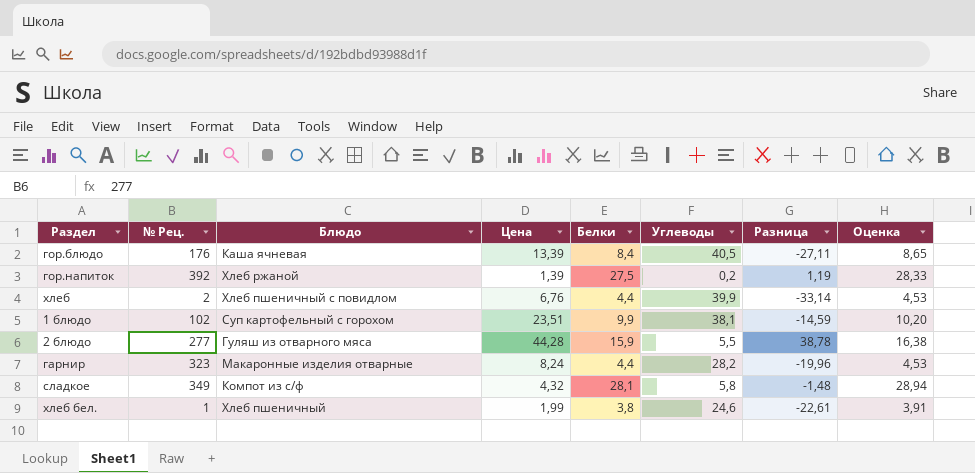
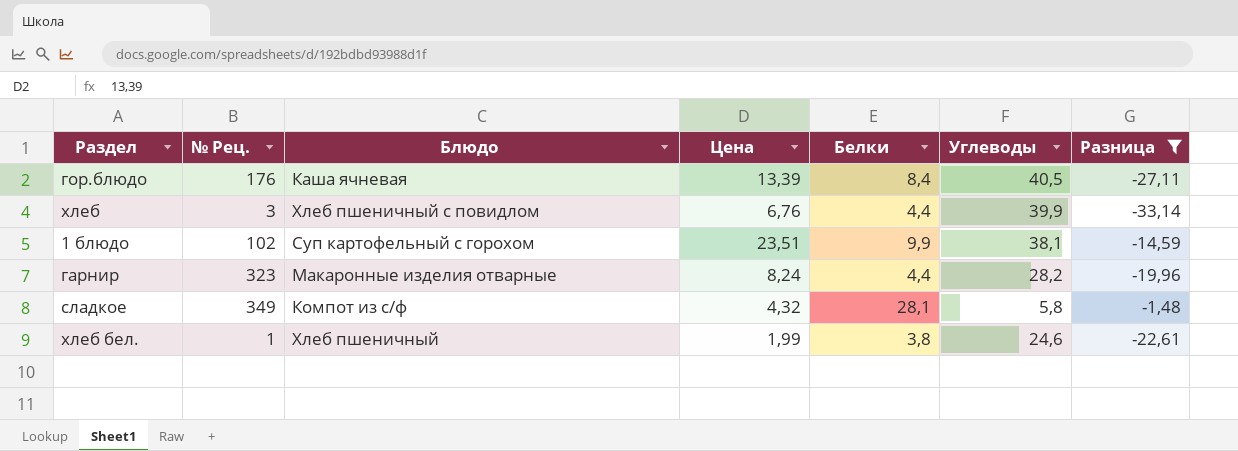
filter: none -> Разница <= -1,48
column Оценка | formula: [Белки] * 1,03 -> none
хлеб | № Рец.: 2 -> 3

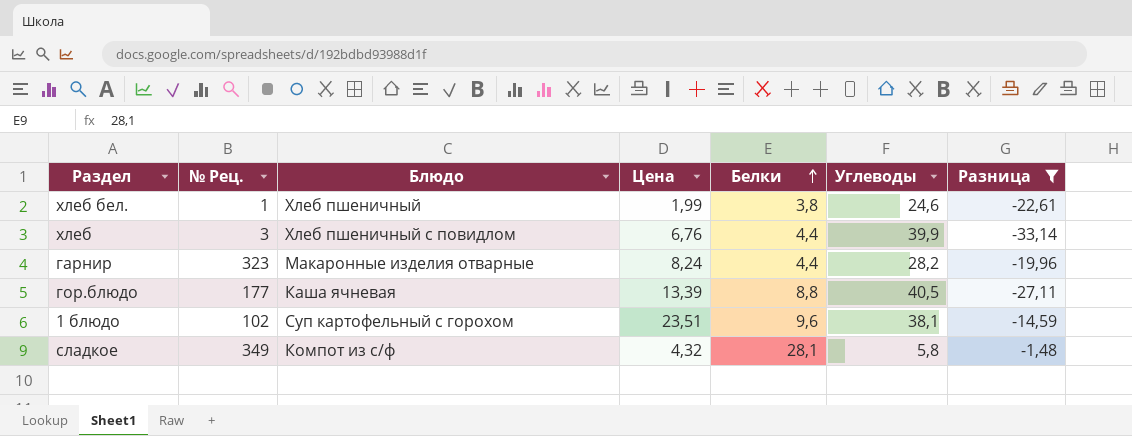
row order: none -> Белки ascending
гор.блюдо | № Рец.: 176 -> 177
гор.блюдо | Белки: 8,4 -> 8,8
1 блюдо | Белки: 9,9 -> 9,6

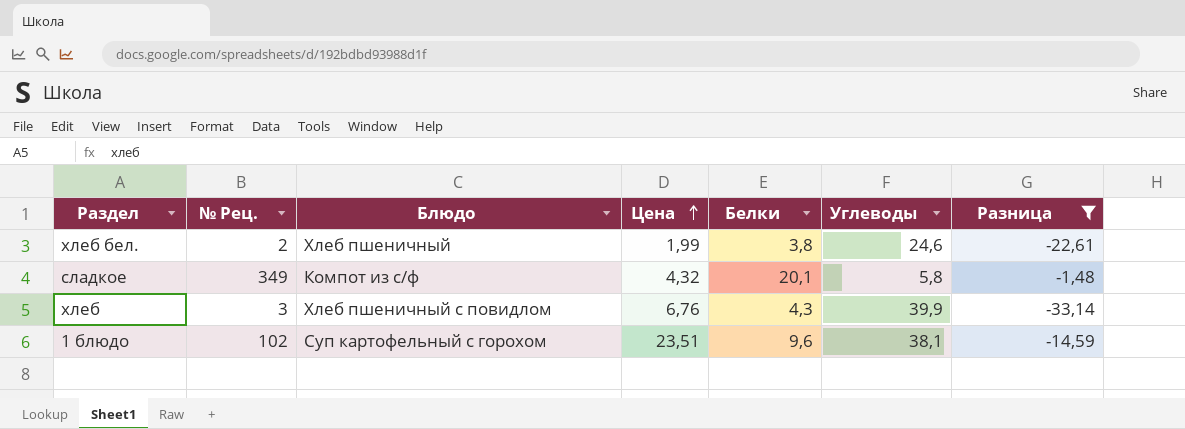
row order: Белки ascending -> Цена ascending
row гарнир: 323 | Макаронные изделия отварные | 8,24 | 4,4 | 28,2 | -19,96 -> none
row гор.блюдо: 177 | Каша ячневая | 13,39 | 8,8 | 40,5 | -27,11 -> none
хлеб бел. | № Рец.: 1 -> 2
сладкое | Белки: 28,1 -> 20,1
хлеб | Белки: 4,4 -> 4,3

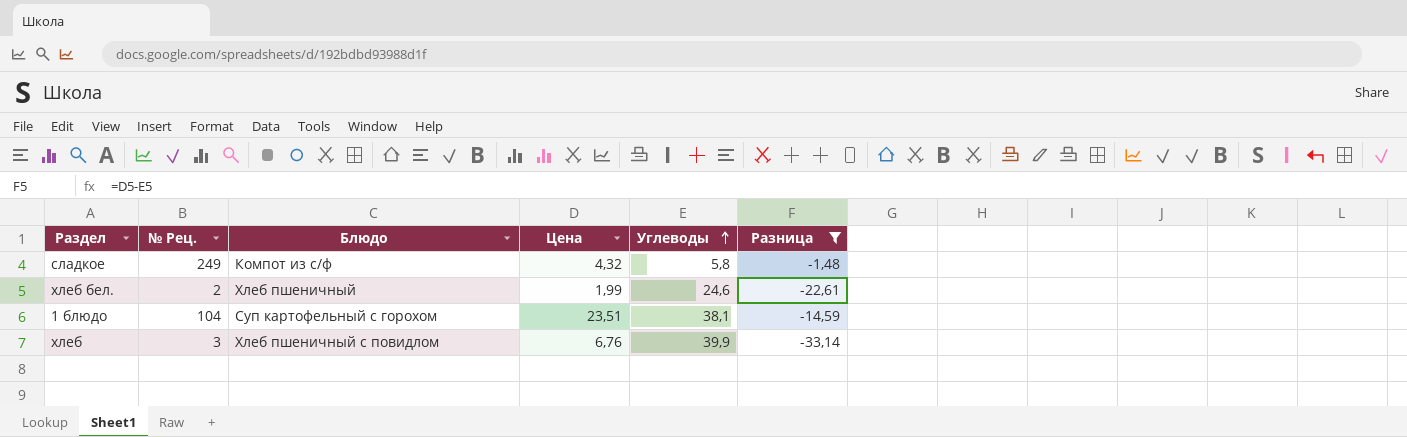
row order: Цена ascending -> Углеводы ascending
column Белки | position: 5 -> none
сладкое | № Рец.: 349 -> 249
1 блюдо | № Рец.: 102 -> 104

